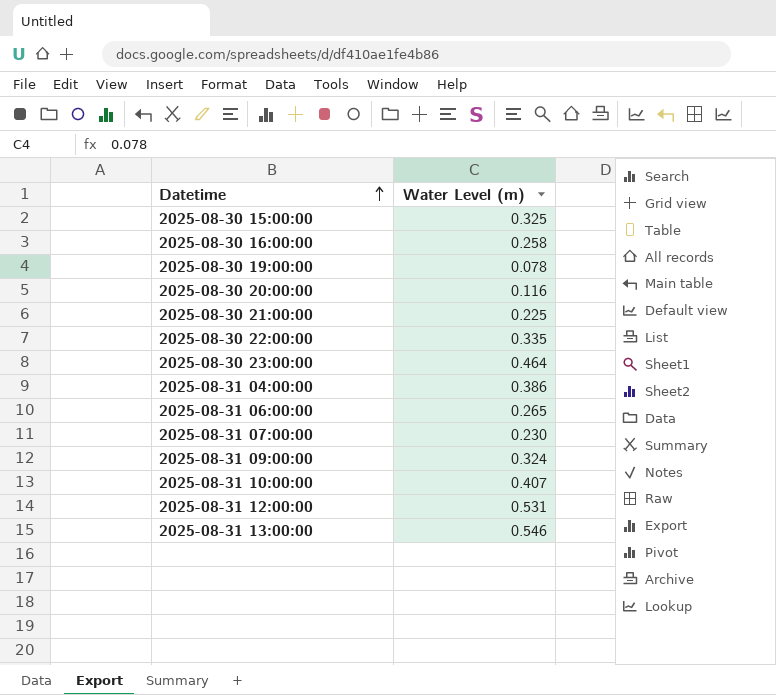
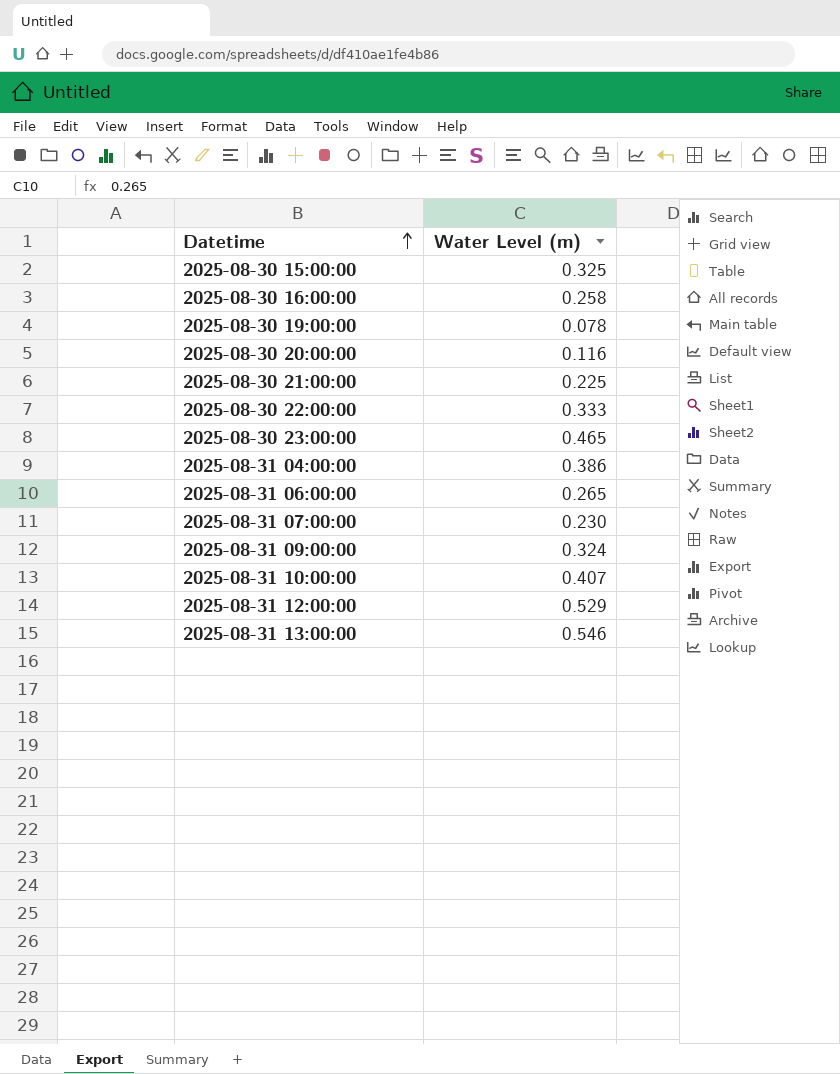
2025-08-30 22:00:00 | Water Level (m): 0.335 -> 0.333
2025-08-30 23:00:00 | Water Level (m): 0.464 -> 0.465
2025-08-31 12:00:00 | Water Level (m): 0.531 -> 0.529

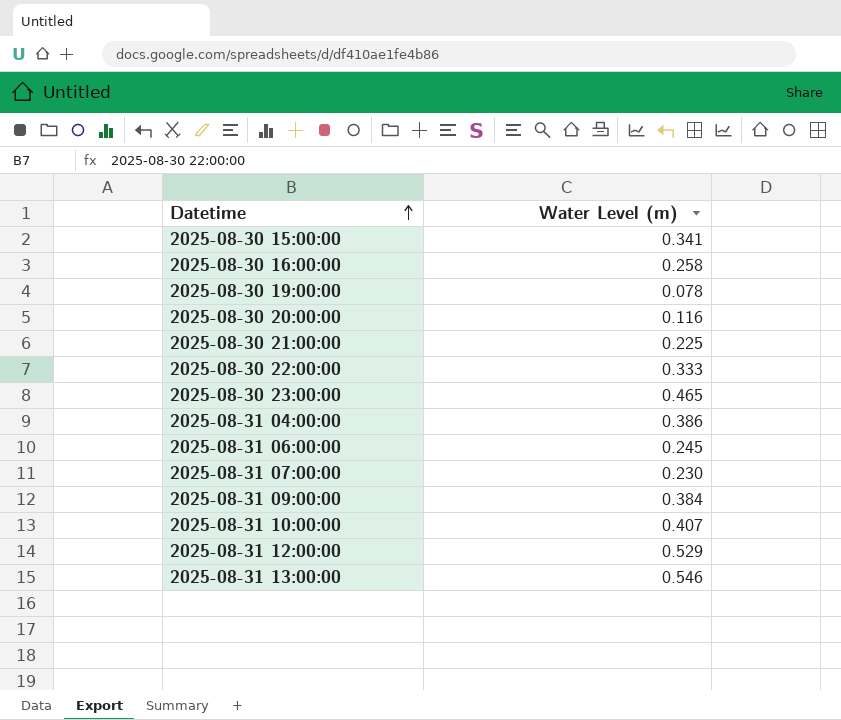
2025-08-30 15:00:00 | Water Level (m): 0.325 -> 0.341
2025-08-31 06:00:00 | Water Level (m): 0.265 -> 0.245
2025-08-31 09:00:00 | Water Level (m): 0.324 -> 0.384

